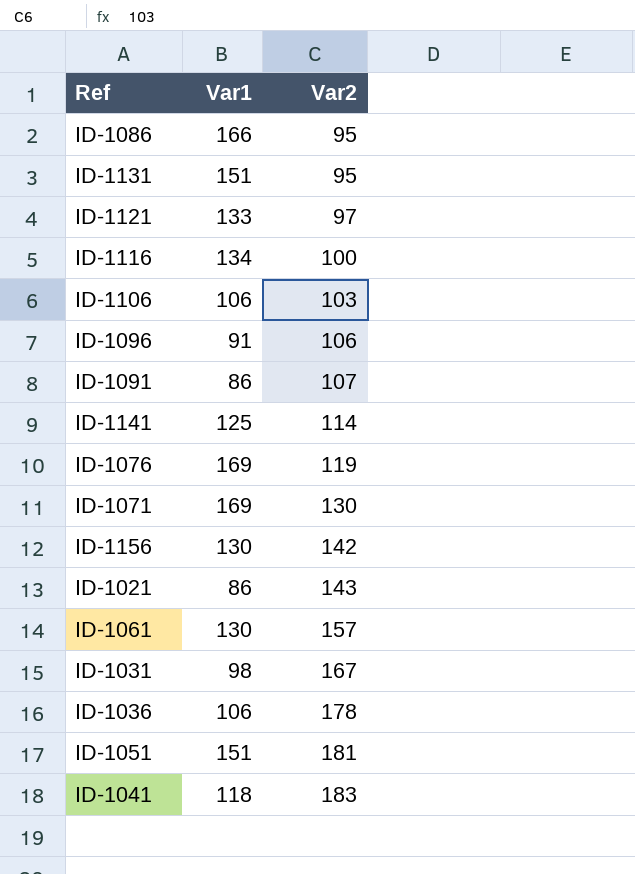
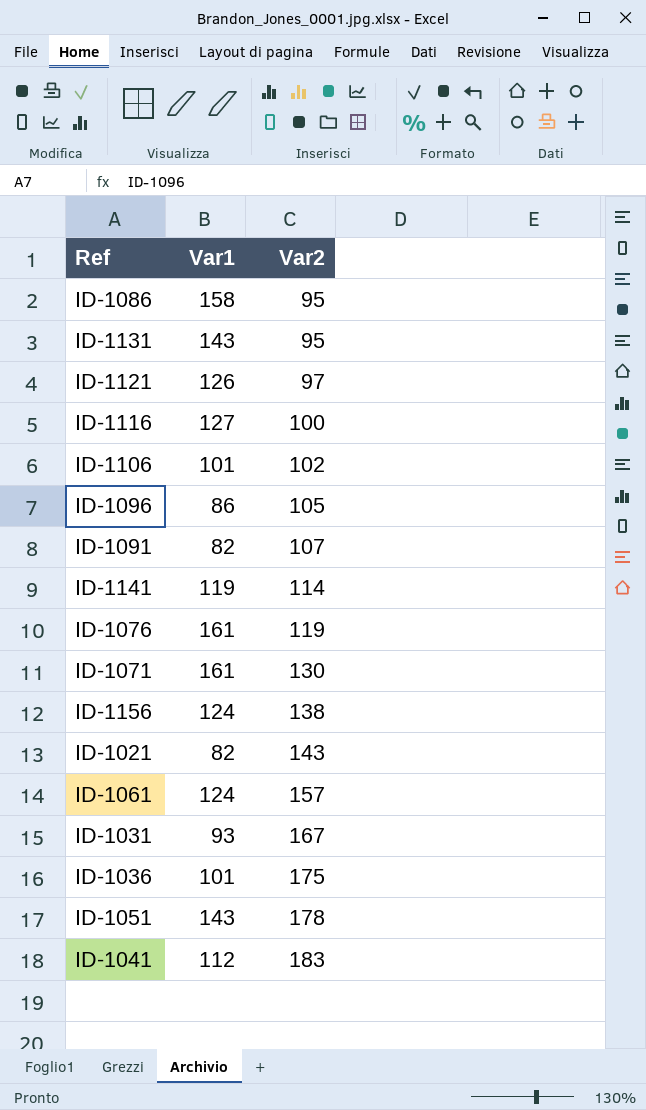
ID-1086 | Var1: 166 -> 158
ID-1131 | Var1: 151 -> 143
ID-1121 | Var1: 133 -> 126
ID-1116 | Var1: 134 -> 127
ID-1106 | Var1: 106 -> 101
ID-1106 | Var2: 103 -> 102
ID-1096 | Var1: 91 -> 86
ID-1096 | Var2: 106 -> 105
ID-1091 | Var1: 86 -> 82
ID-1141 | Var1: 125 -> 119
ID-1076 | Var1: 169 -> 161
ID-1071 | Var1: 169 -> 161
ID-1156 | Var1: 130 -> 124
ID-1156 | Var2: 142 -> 138
ID-1021 | Var1: 86 -> 82
ID-1061 | Var1: 130 -> 124
ID-1031 | Var1: 98 -> 93
ID-1036 | Var1: 106 -> 101
ID-1036 | Var2: 178 -> 175
ID-1051 | Var1: 151 -> 143
ID-1051 | Var2: 181 -> 178
ID-1041 | Var1: 118 -> 112

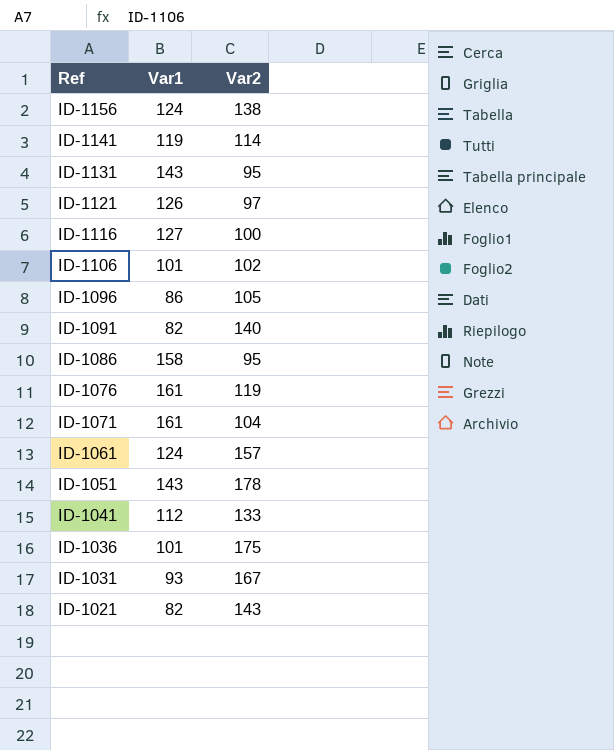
row order: Var2 ascending -> Ref descending
ID-1091 | Var2: 107 -> 140
ID-1071 | Var2: 130 -> 104
ID-1041 | Var2: 183 -> 133

